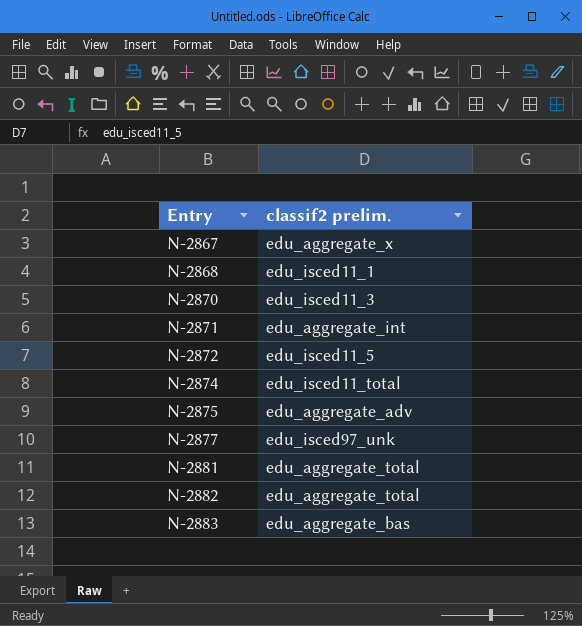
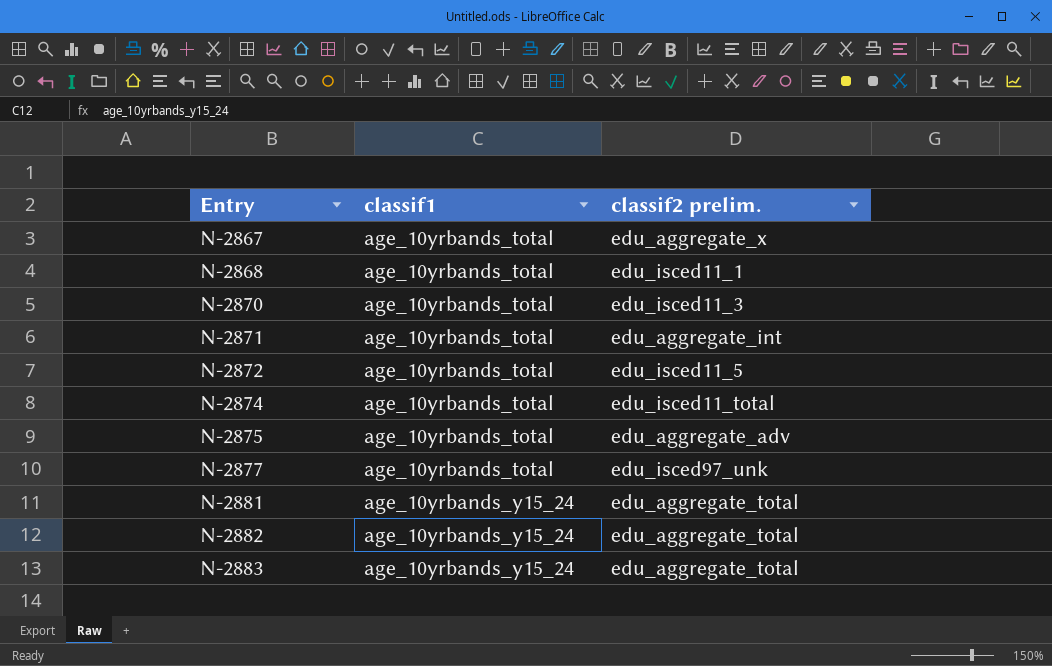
column classif1 | position: none -> 2
N-2883 | classif2 prelim.: edu_aggregate_bas -> edu_aggregate_total

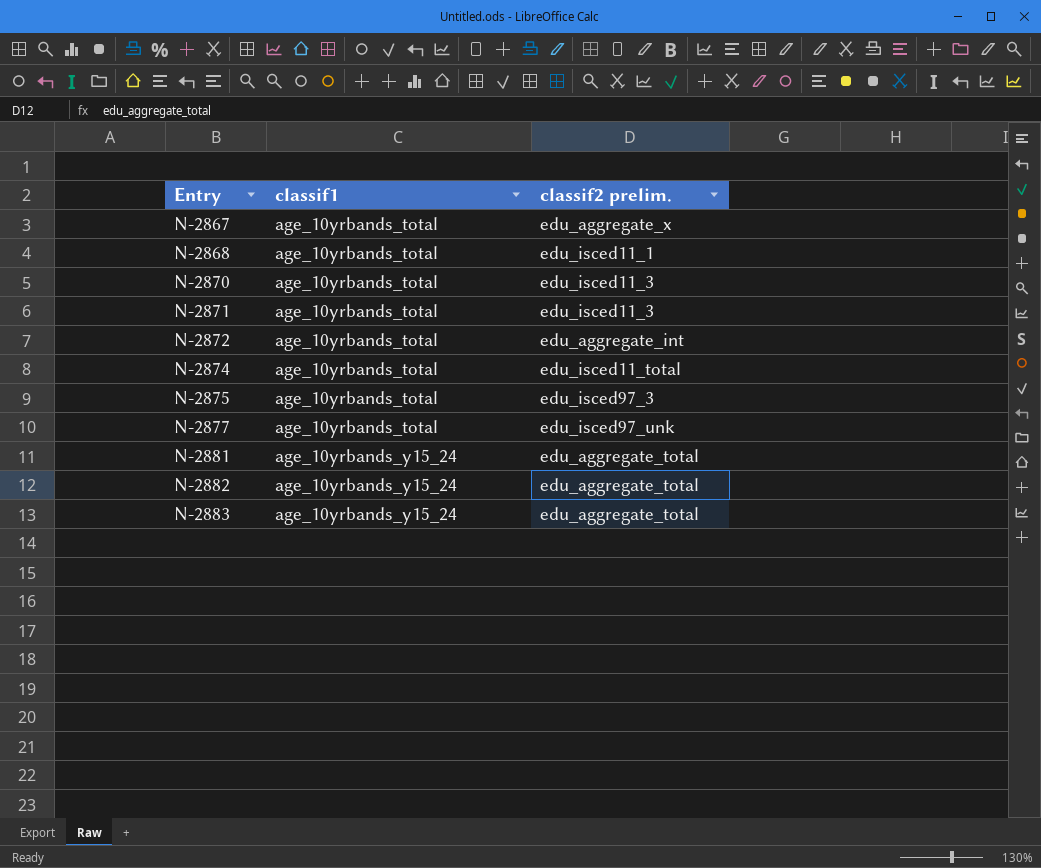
N-2871 | classif2 prelim.: edu_aggregate_int -> edu_isced11_3
N-2872 | classif2 prelim.: edu_isced11_5 -> edu_aggregate_int
N-2875 | classif2 prelim.: edu_aggregate_adv -> edu_isced97_3

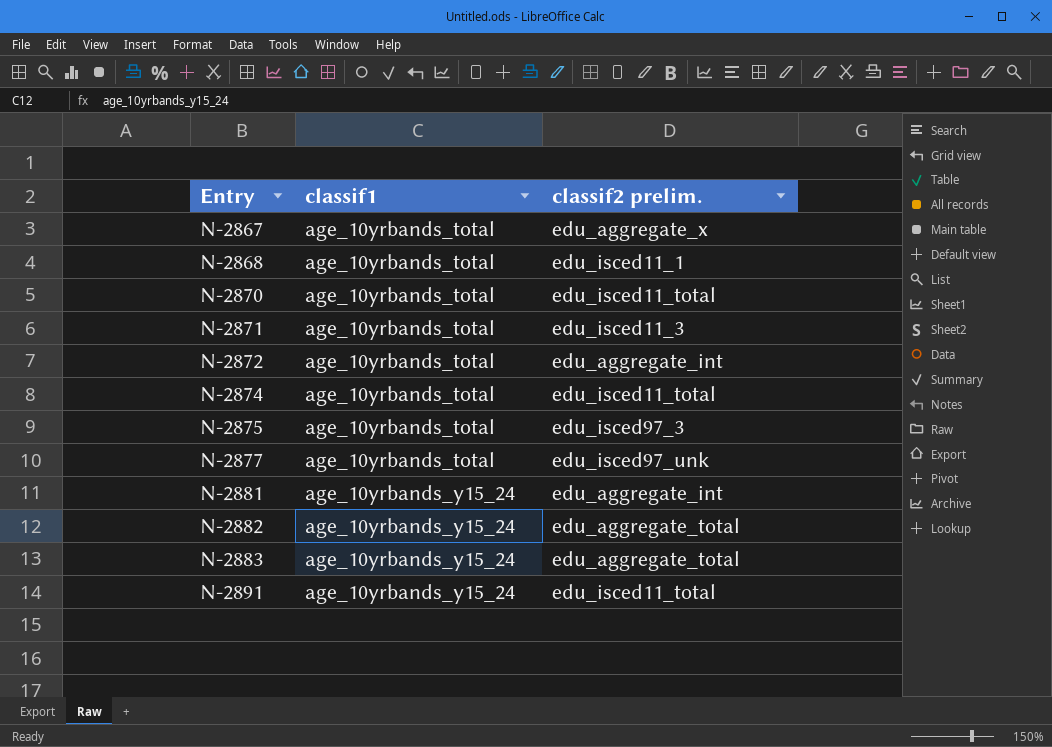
N-2870 | classif2 prelim.: edu_isced11_3 -> edu_isced11_total
N-2881 | classif2 prelim.: edu_aggregate_total -> edu_aggregate_int
row N-2891: none -> age_10yrbands_y15_24 | edu_isced11_total

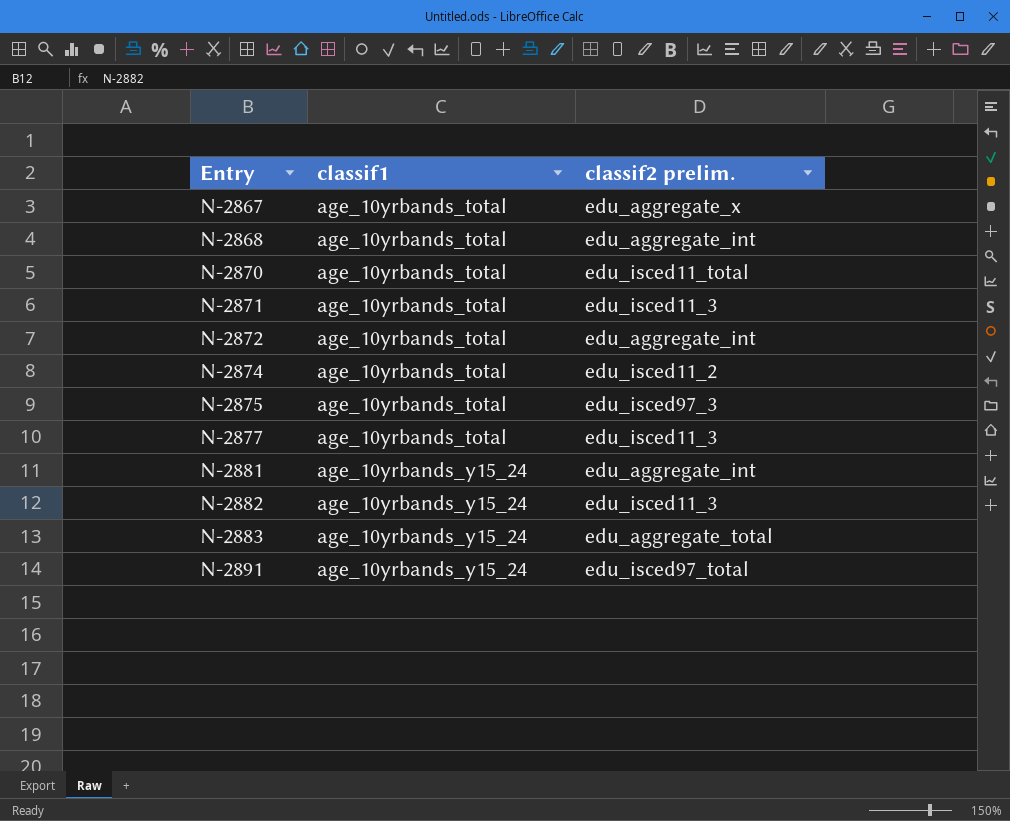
N-2868 | classif2 prelim.: edu_isced11_1 -> edu_aggregate_int
N-2874 | classif2 prelim.: edu_isced11_total -> edu_isced11_2
N-2877 | classif2 prelim.: edu_isced97_unk -> edu_isced11_3
N-2882 | classif2 prelim.: edu_aggregate_total -> edu_isced11_3
N-2891 | classif2 prelim.: edu_isced11_total -> edu_isced97_total

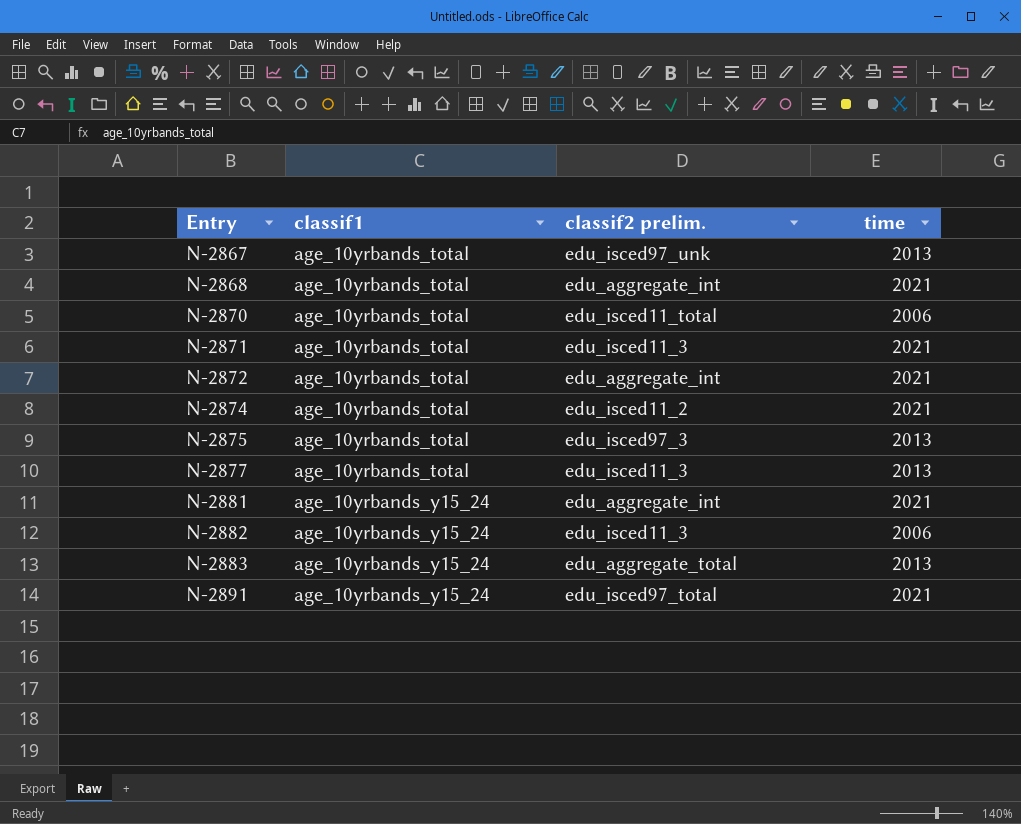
column time | position: none -> 4
N-2867 | classif2 prelim.: edu_aggregate_x -> edu_isced97_unk

